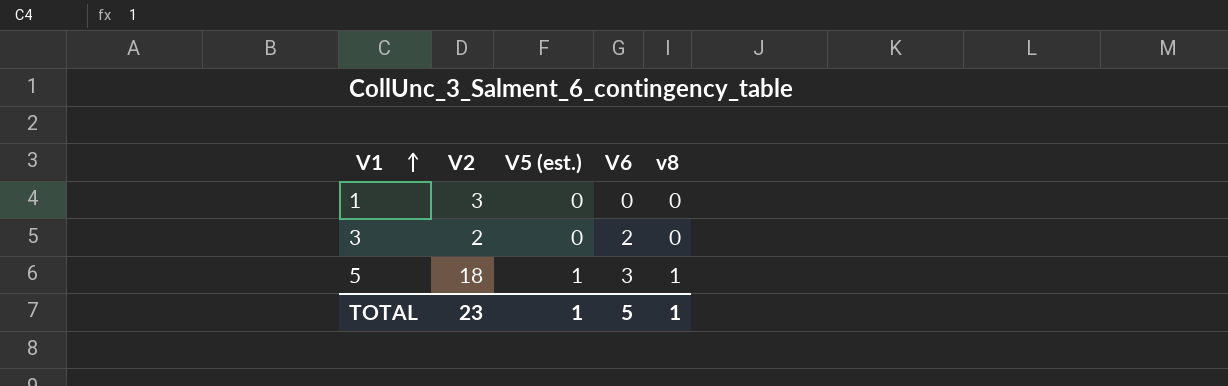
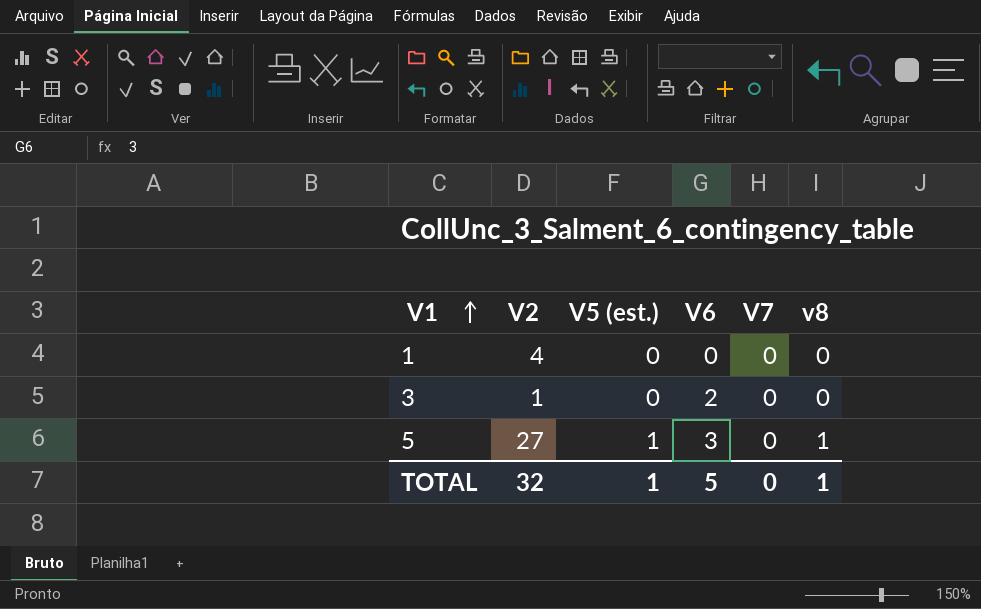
column V7 | position: none -> 5
1 | V2: 3 -> 4
3 | V2: 2 -> 1
5 | V2: 18 -> 27
TOTAL | V2: 23 -> 32

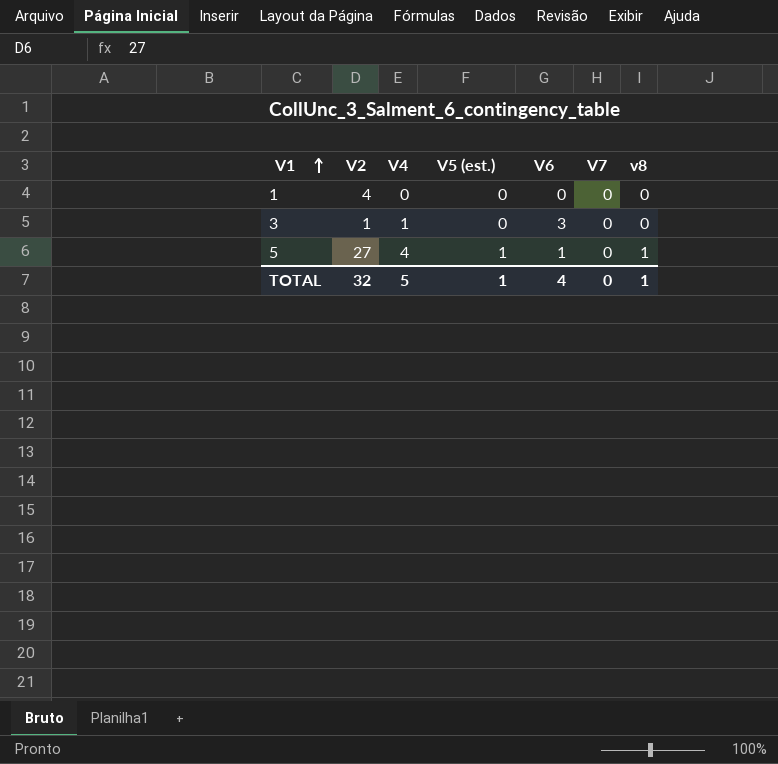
column V4 | position: none -> 3
3 | V6: 2 -> 3
5 | V6: 3 -> 1
TOTAL | V6: 5 -> 4

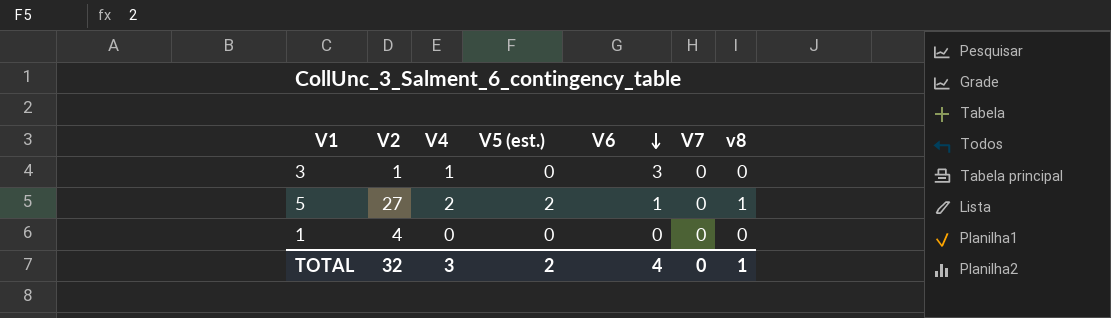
row order: V1 ascending -> V6 descending
5 | V4: 4 -> 2
5 | V5 (est.): 1 -> 2
TOTAL | V4: 5 -> 3
TOTAL | V5 (est.): 1 -> 2

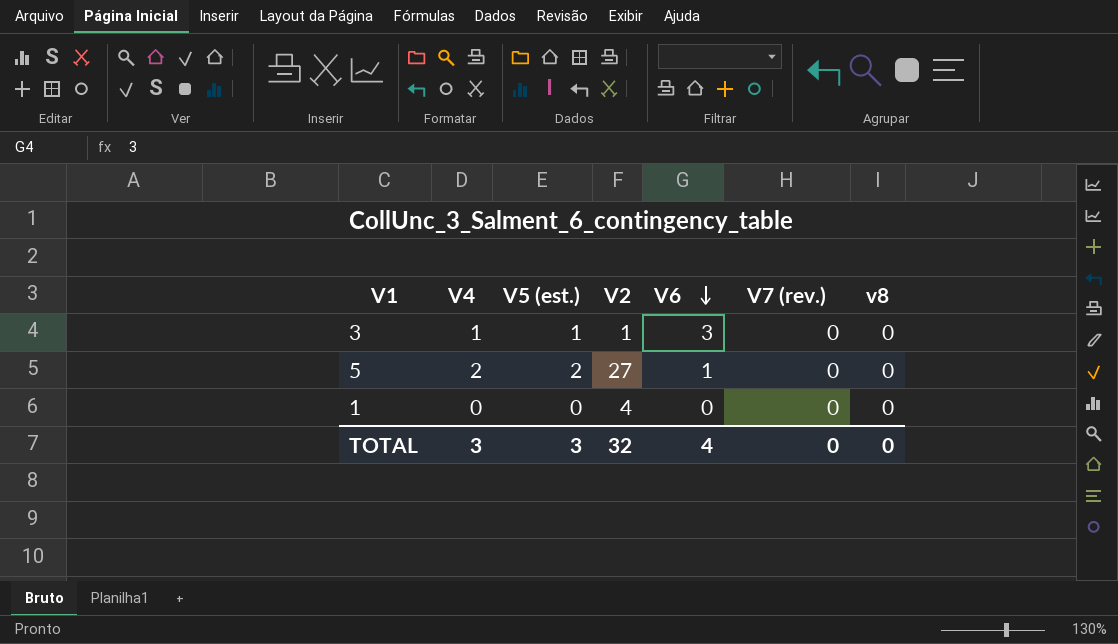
column V2 | position: 2 -> 4
column name: V7 -> V7 (rev.)
3 | V5 (est.): 0 -> 1
5 | v8: 1 -> 0
TOTAL | V5 (est.): 2 -> 3
TOTAL | v8: 1 -> 0

